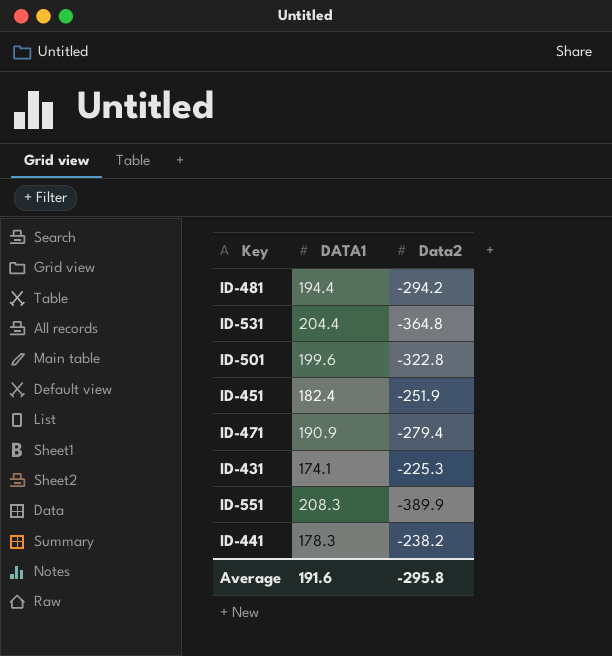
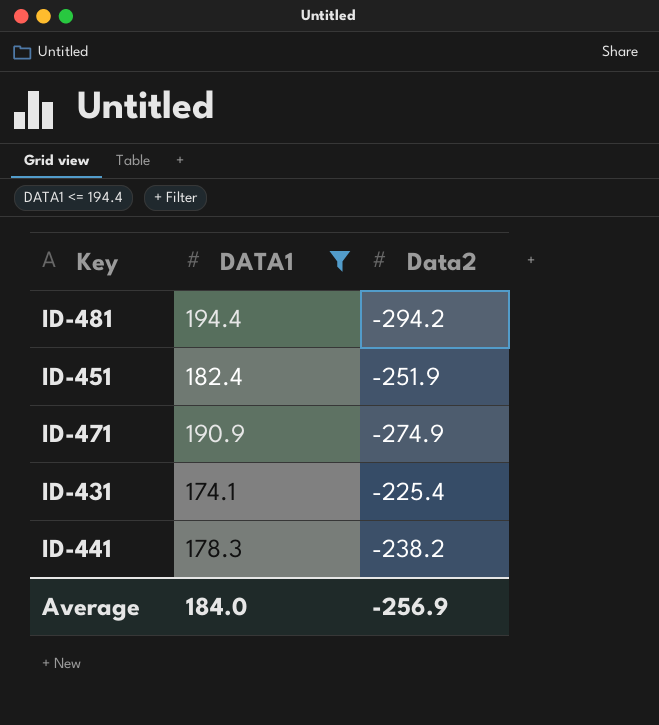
filter: none -> DATA1 <= 194.4
ID-471 | Data2: -279.4 -> -274.9
ID-431 | Data2: -225.3 -> -225.4
Average | DATA1: 191.6 -> 184.0
Average | Data2: -295.8 -> -256.9

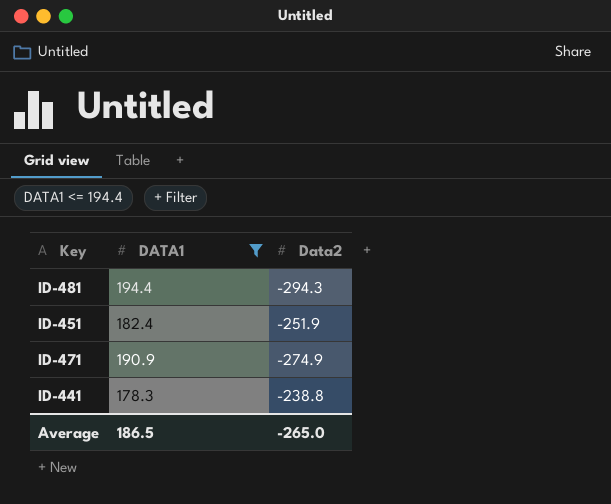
row ID-431: 174.1 | -225.4 -> none
ID-481 | Data2: -294.2 -> -294.3
ID-441 | Data2: -238.2 -> -238.8
Average | DATA1: 184.0 -> 186.5
Average | Data2: -256.9 -> -265.0

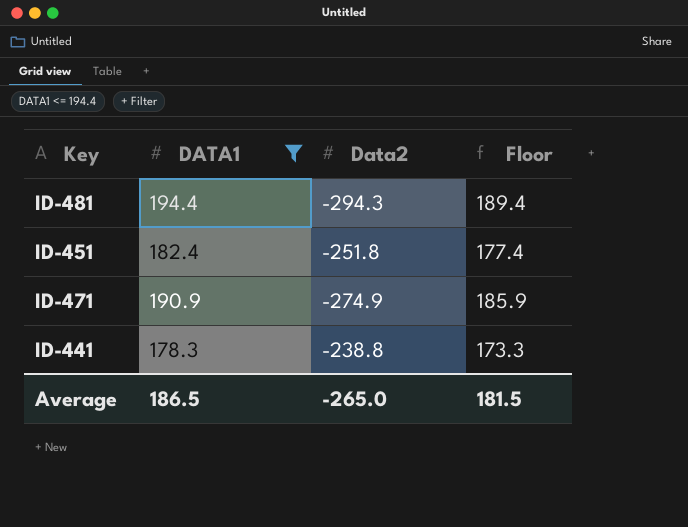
column Floor | formula: none -> [DATA1] - 5
ID-451 | Data2: -251.9 -> -251.8

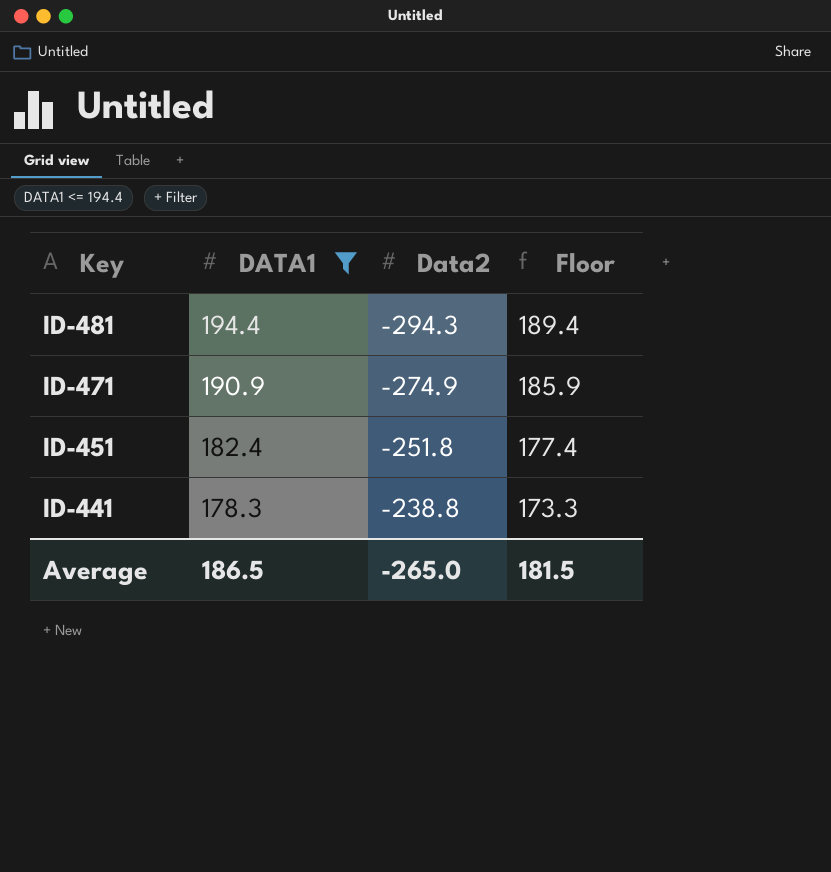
row order: none -> Key descending

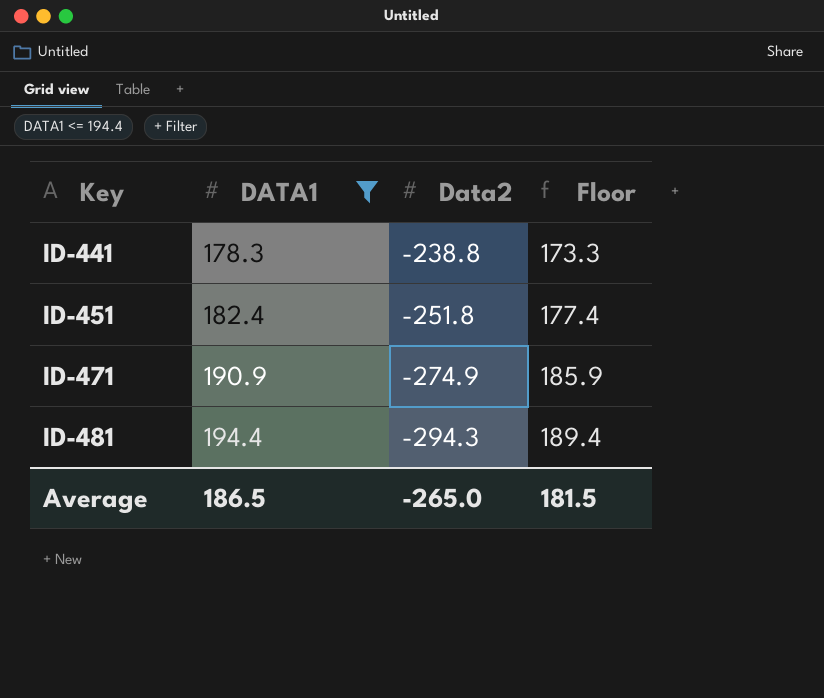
row order: Key descending -> Key ascending

